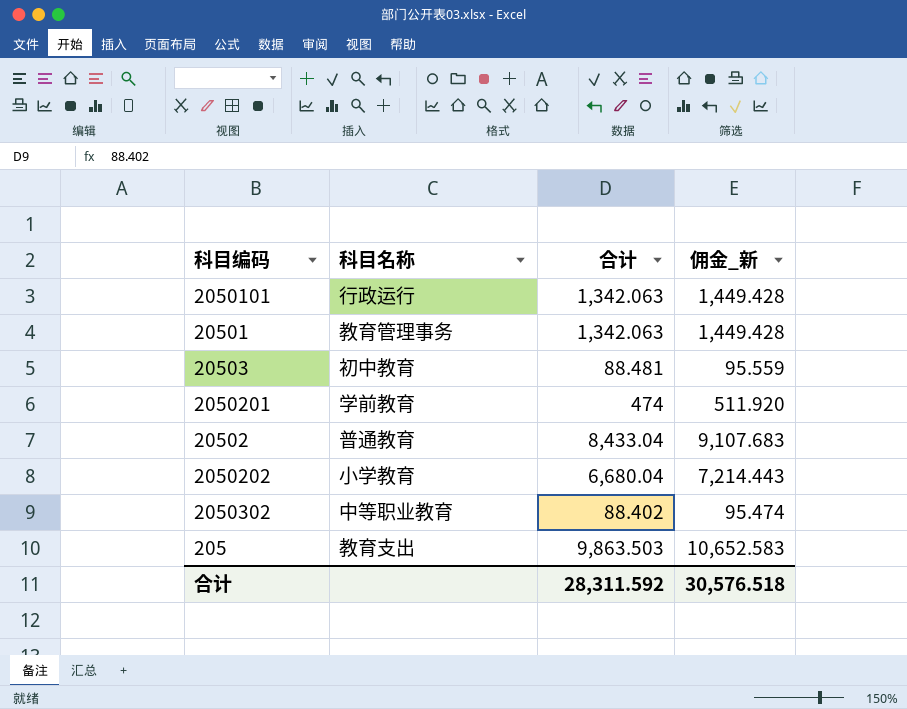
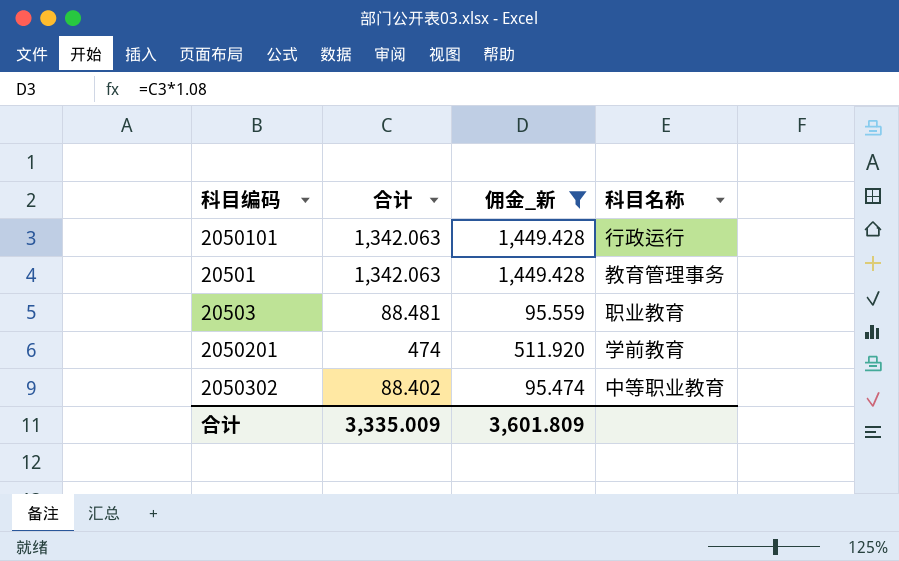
filter: none -> 佣金_新 <= 1,449.428
column 科目名称 | position: 2 -> 4
20503 | 科目名称: 初中教育 -> 职业教育
合计 | 合计: 28,311.592 -> 3,335.009
合计 | 佣金_新: 30,576.518 -> 3,601.809

